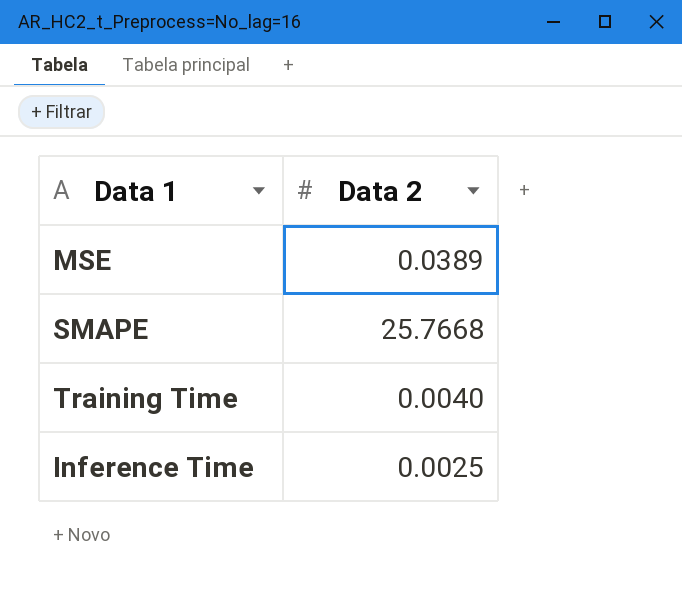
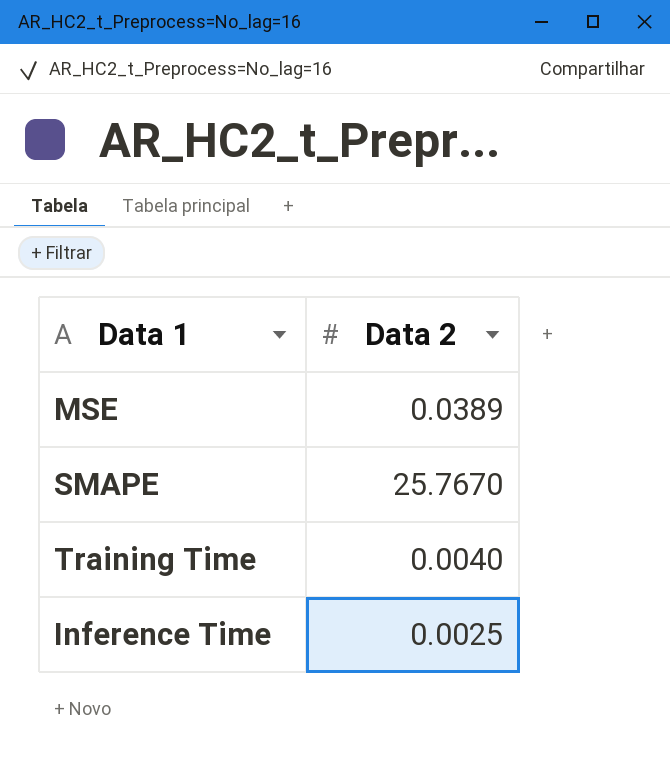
SMAPE | Data 2: 25.7668 -> 25.7670

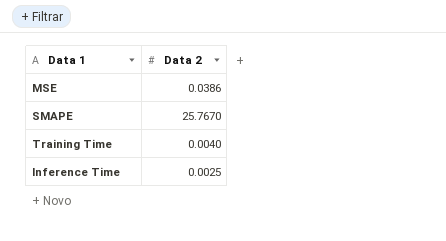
MSE | Data 2: 0.0389 -> 0.0386

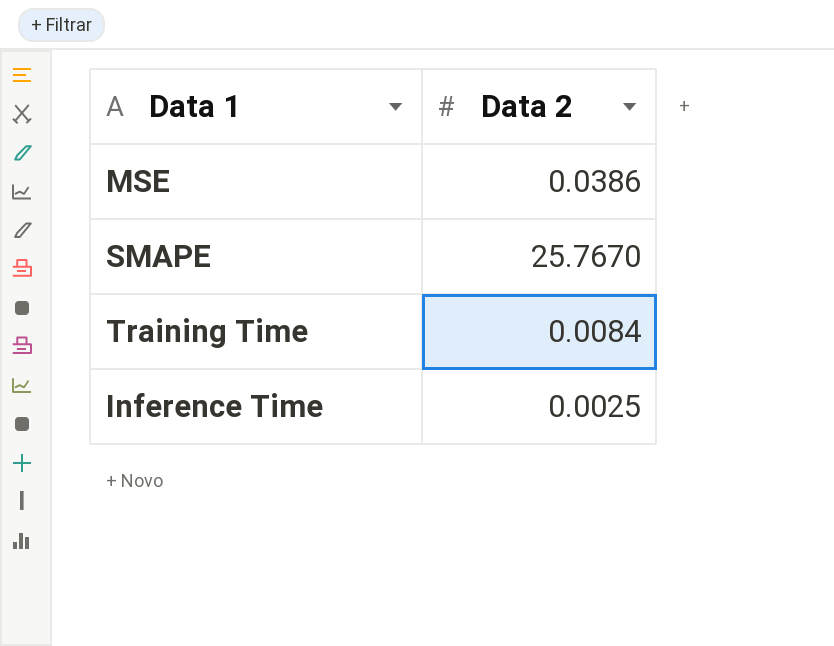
Training Time | Data 2: 0.0040 -> 0.0084

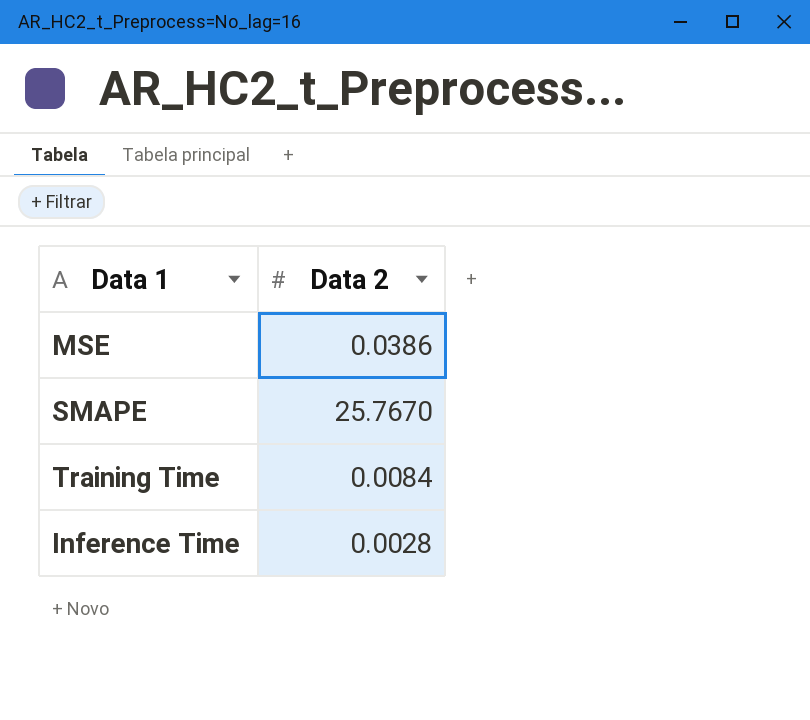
Inference Time | Data 2: 0.0025 -> 0.0028

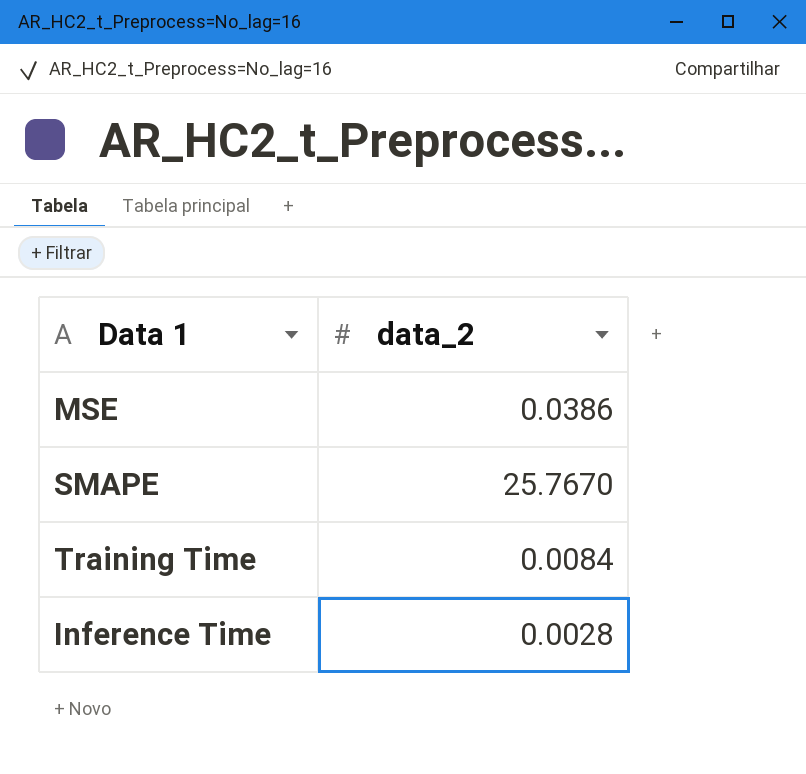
column name: Data 2 -> data_2

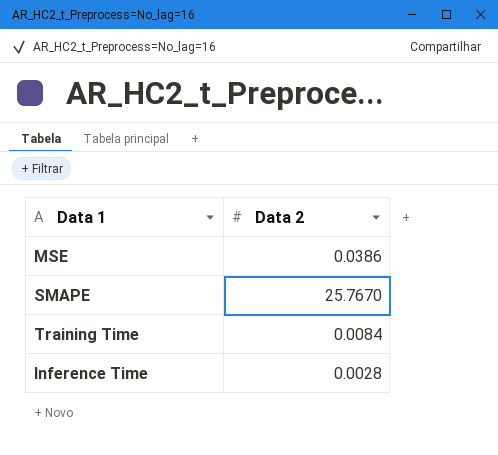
column name: data_2 -> Data 2

